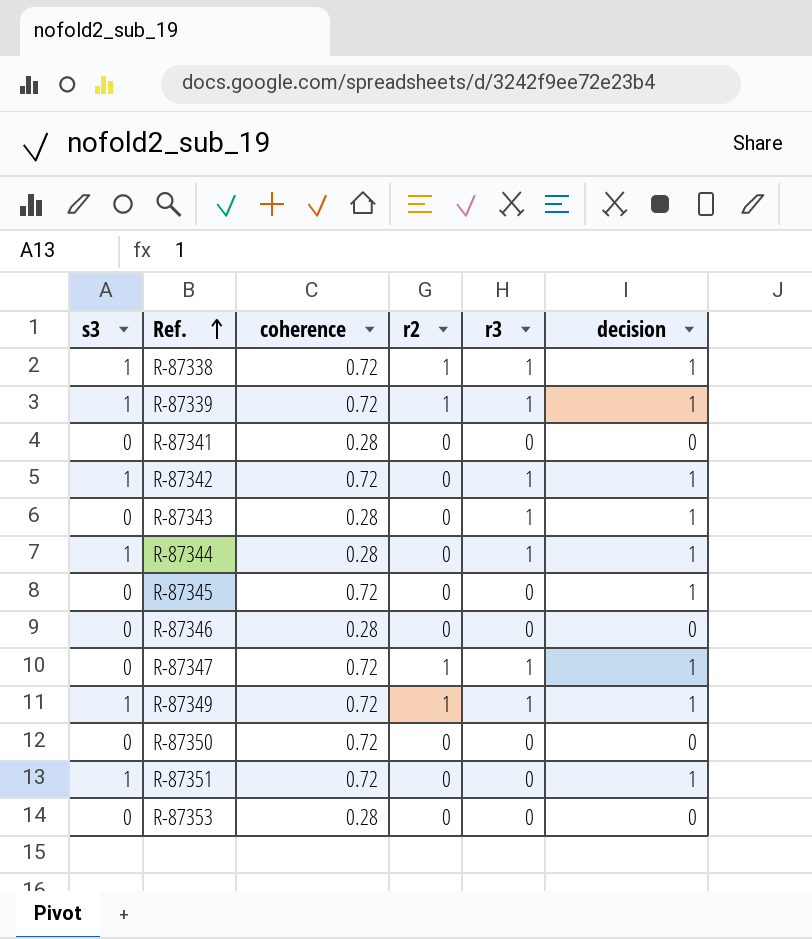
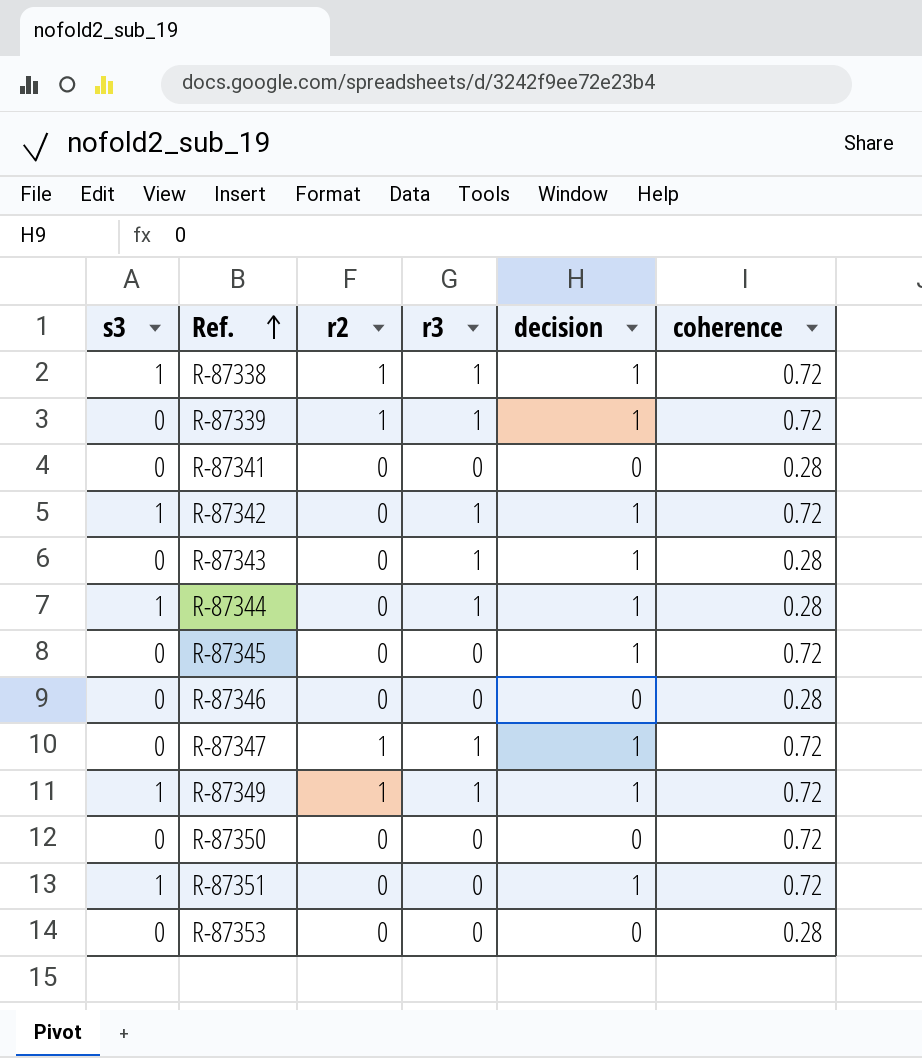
column coherence | position: 3 -> 6
R-87339 | s3: 1 -> 0

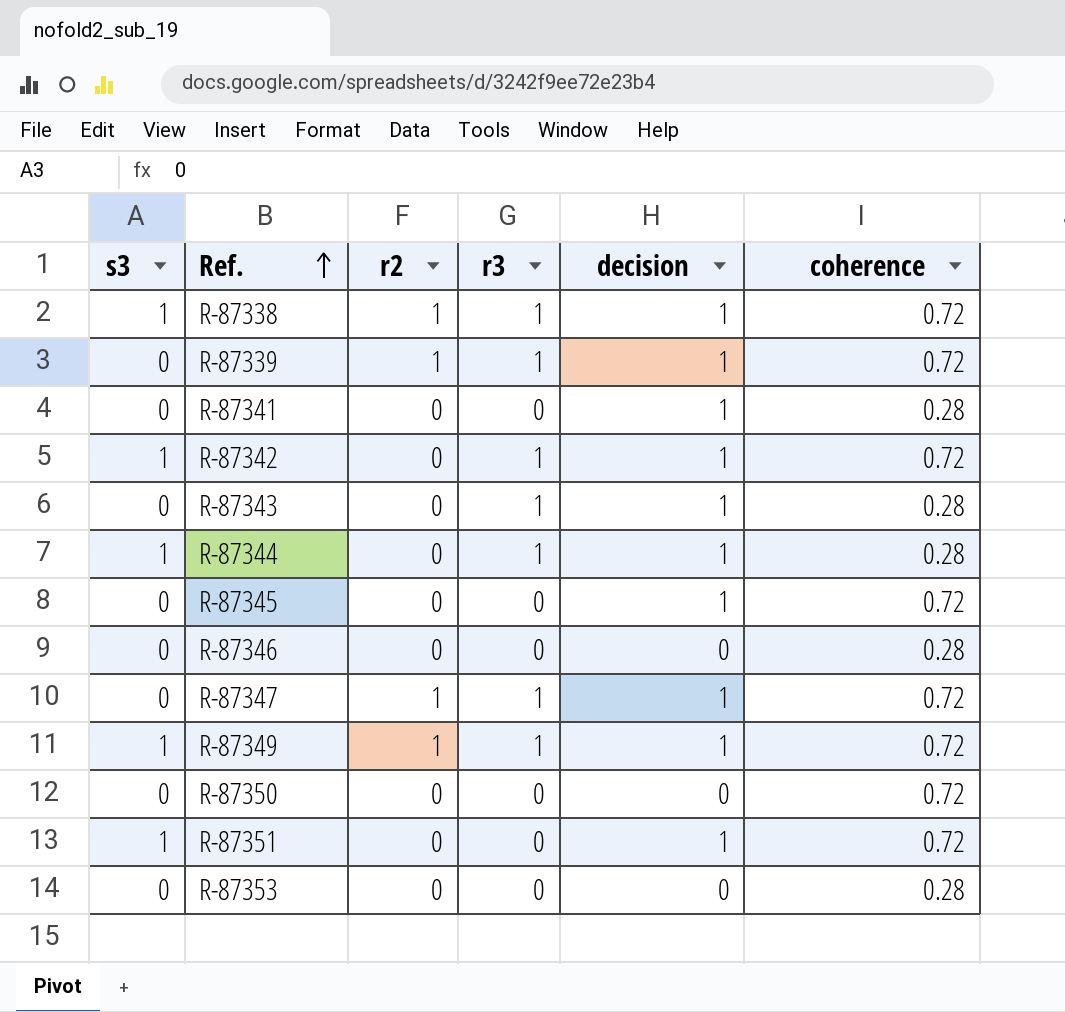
R-87341 | decision: 0 -> 1

